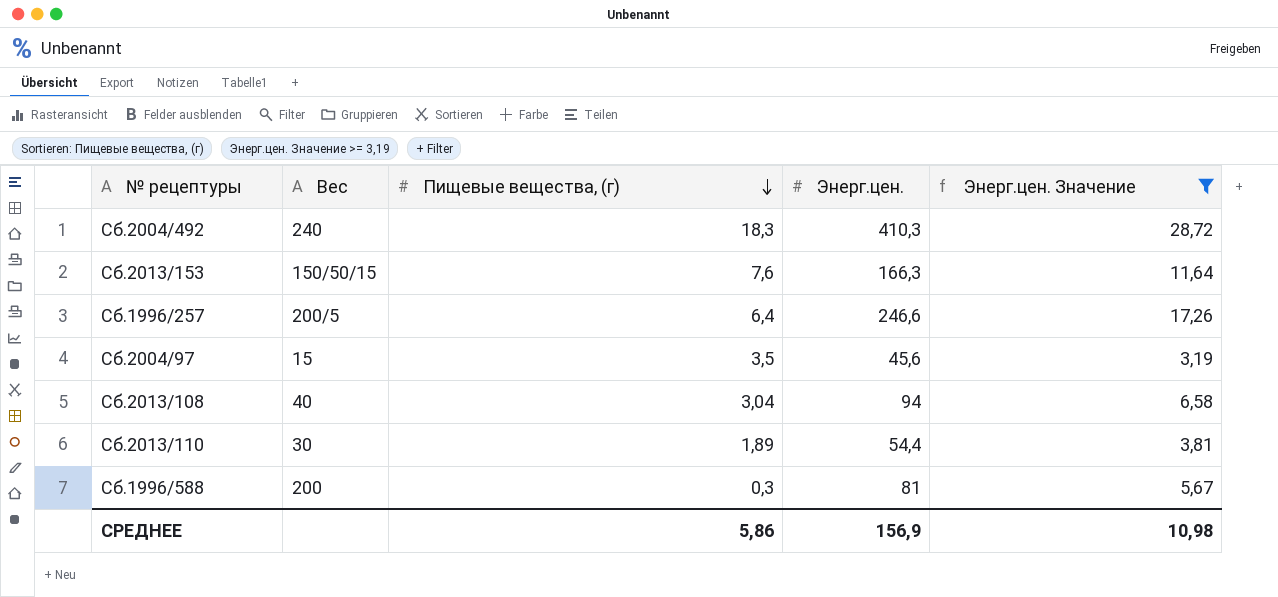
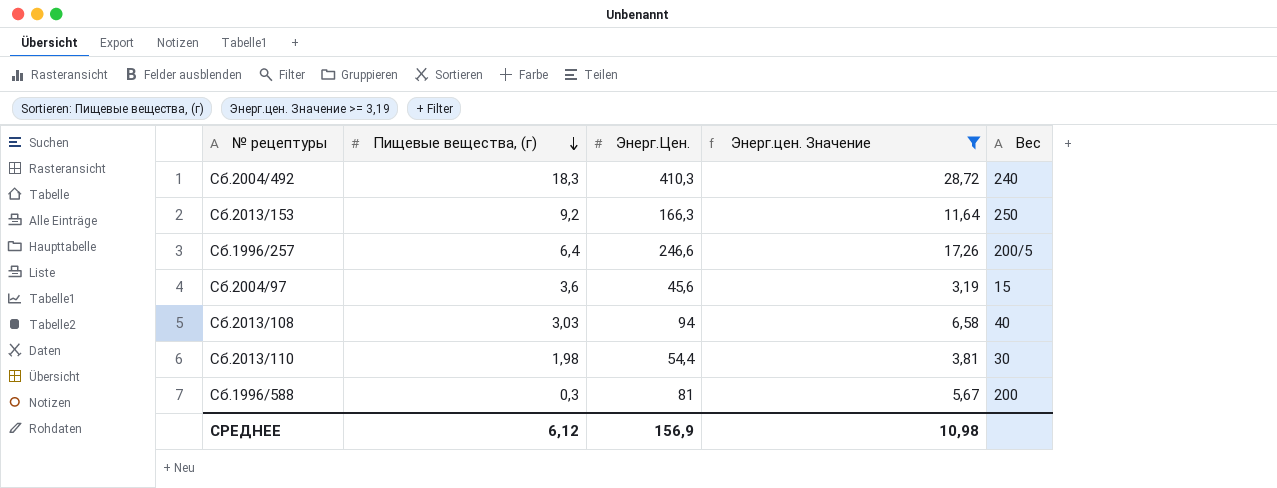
column name: Энерг.цен. -> Энерг.Цен.
column Вес | position: 2 -> 5
Сб.2013/153 | Пищевые вещества, (г): 7,6 -> 9,2
Сб.2013/153 | Вес: 150/50/15 -> 250
Сб.2004/97 | Пищевые вещества, (г): 3,5 -> 3,6
Сб.2013/108 | Пищевые вещества, (г): 3,04 -> 3,03
Сб.2013/110 | Пищевые вещества, (г): 1,89 -> 1,98
СРЕДНЕЕ | Пищевые вещества, (г): 5,86 -> 6,12

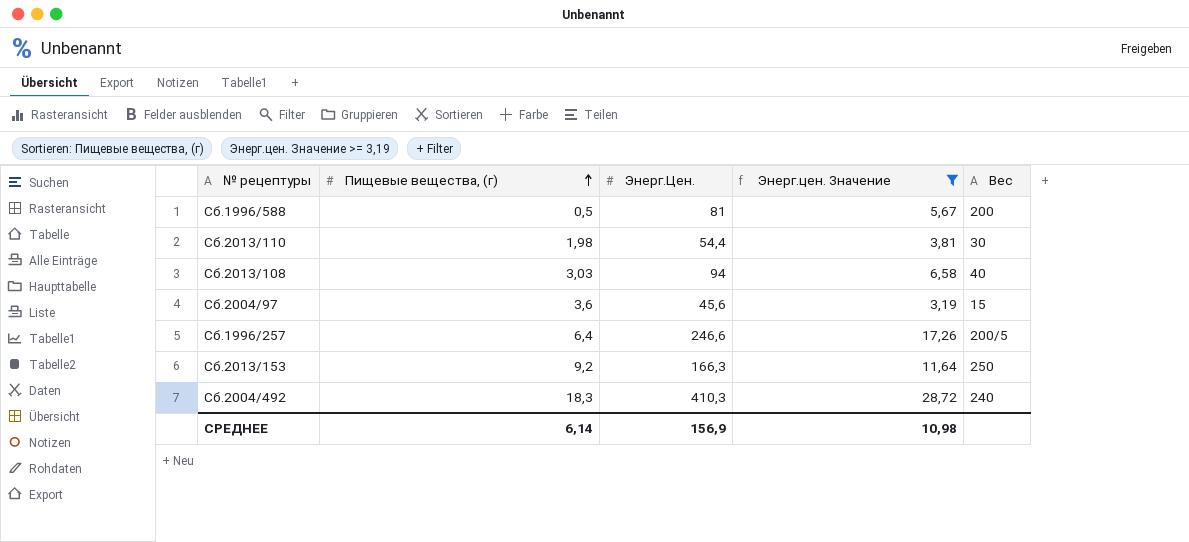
row order: Пищевые вещества, (г) descending -> Пищевые вещества, (г) ascending
Сб.1996/588 | Пищевые вещества, (г): 0,3 -> 0,5
СРЕДНЕЕ | Пищевые вещества, (г): 6,12 -> 6,14

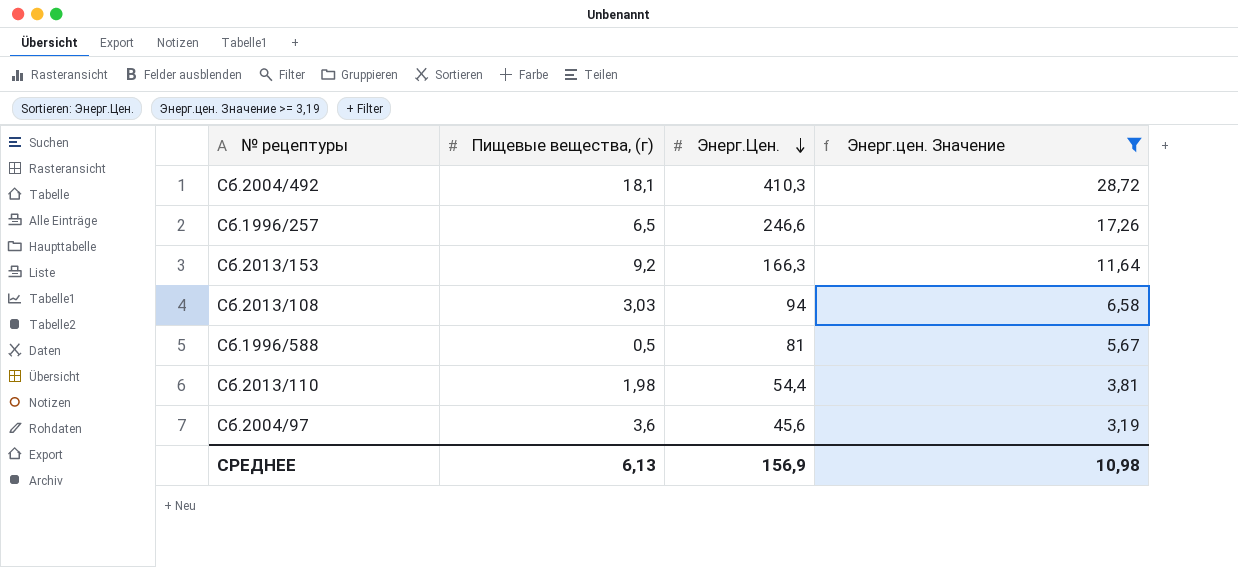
row order: Пищевые вещества, (г) ascending -> Энерг.Цен. descending
column Вес | position: 5 -> none
Сб.2004/492 | Пищевые вещества, (г): 18,3 -> 18,1
Сб.1996/257 | Пищевые вещества, (г): 6,4 -> 6,5
СРЕДНЕЕ | Пищевые вещества, (г): 6,14 -> 6,13

